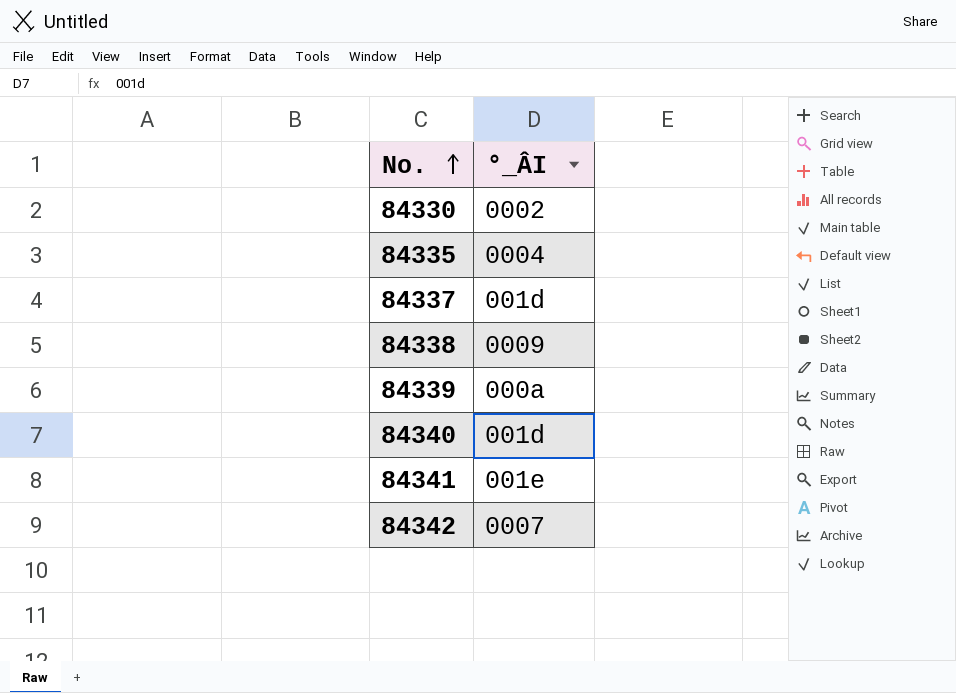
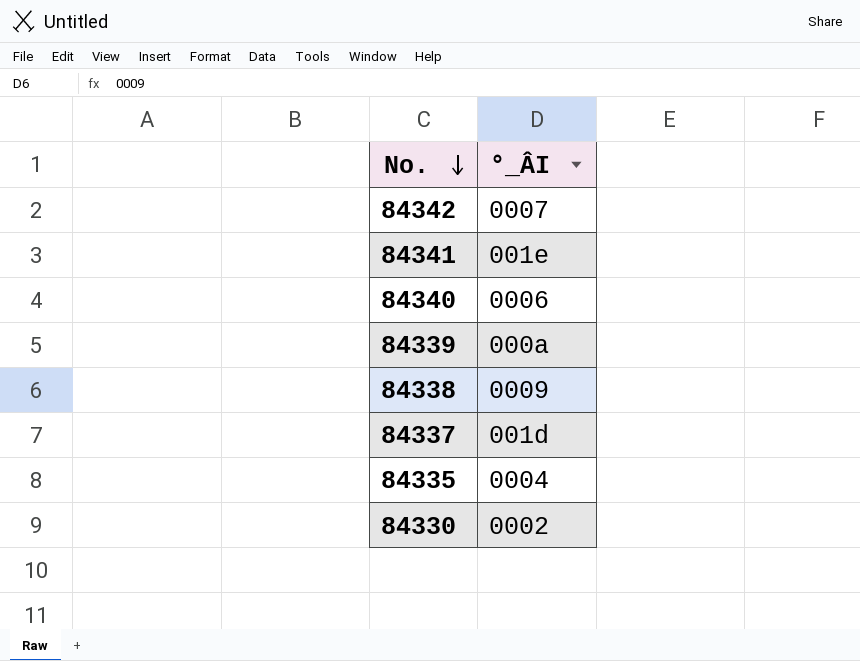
row order: No. ascending -> No. descending
84340 | °_ÂI: 001d -> 0006

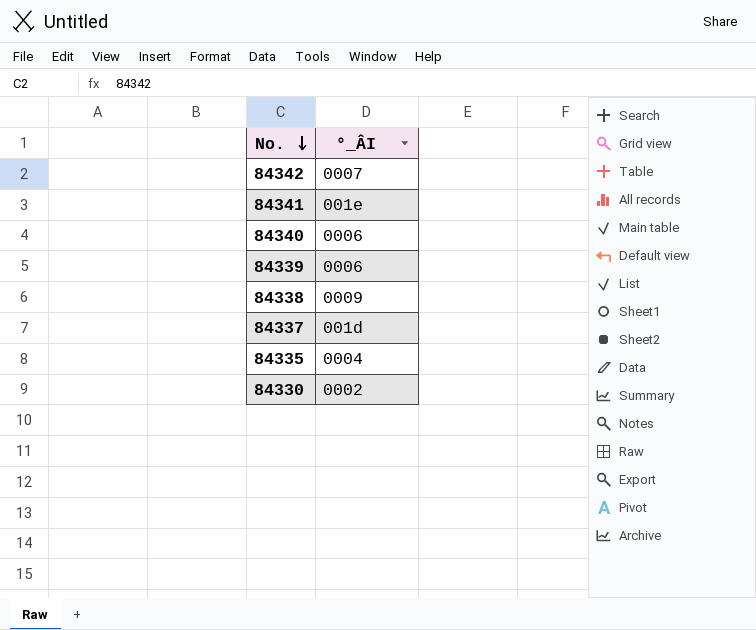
84339 | °_ÂI: 000a -> 0006

